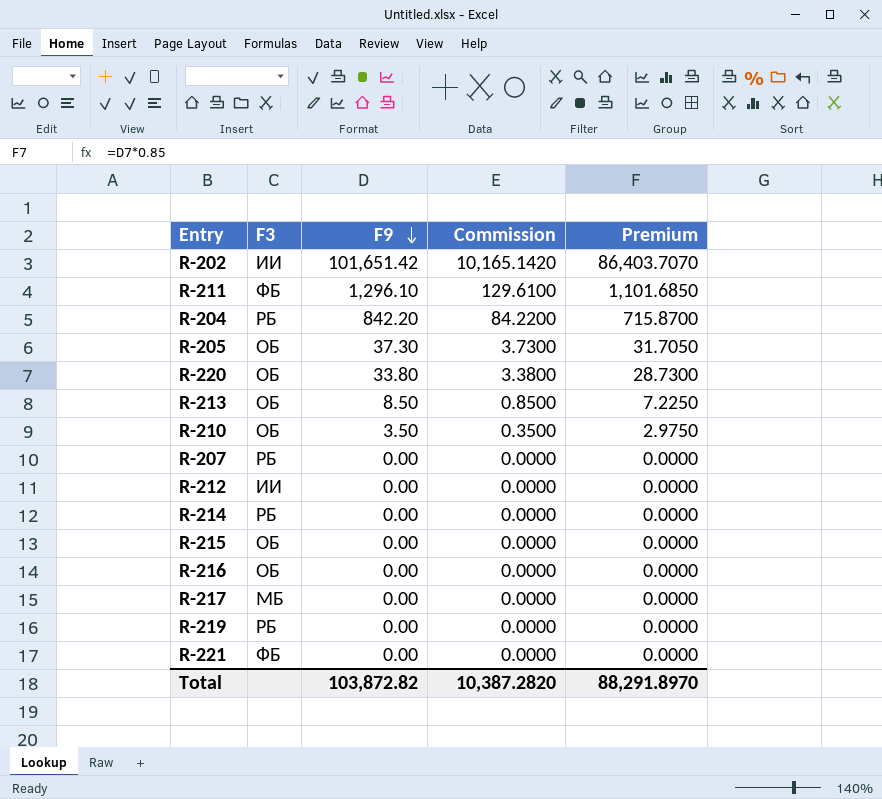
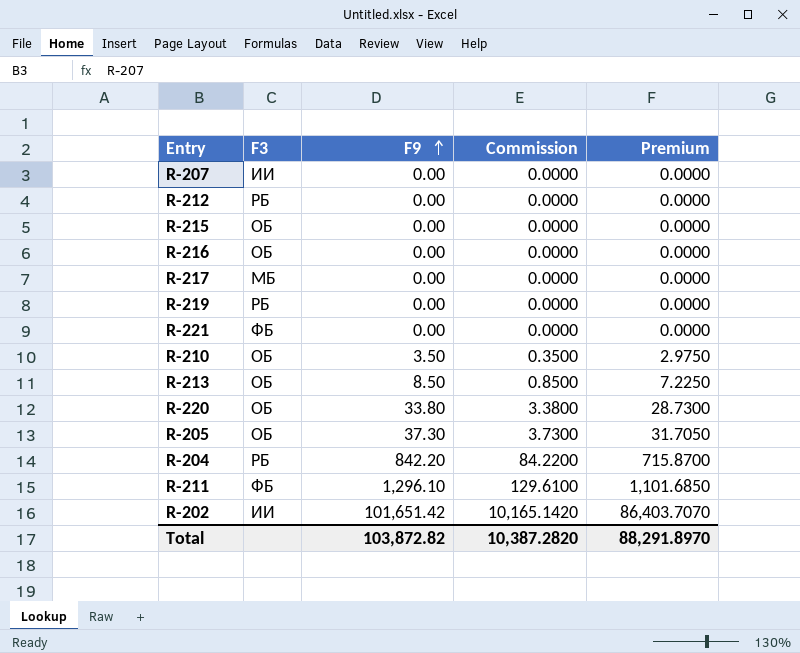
row order: F9 descending -> F9 ascending
row R-214: РБ | 0.00 | 0.0000 | 0.0000 -> none
R-207 | F3: РБ -> ИИ
R-212 | F3: ИИ -> РБ

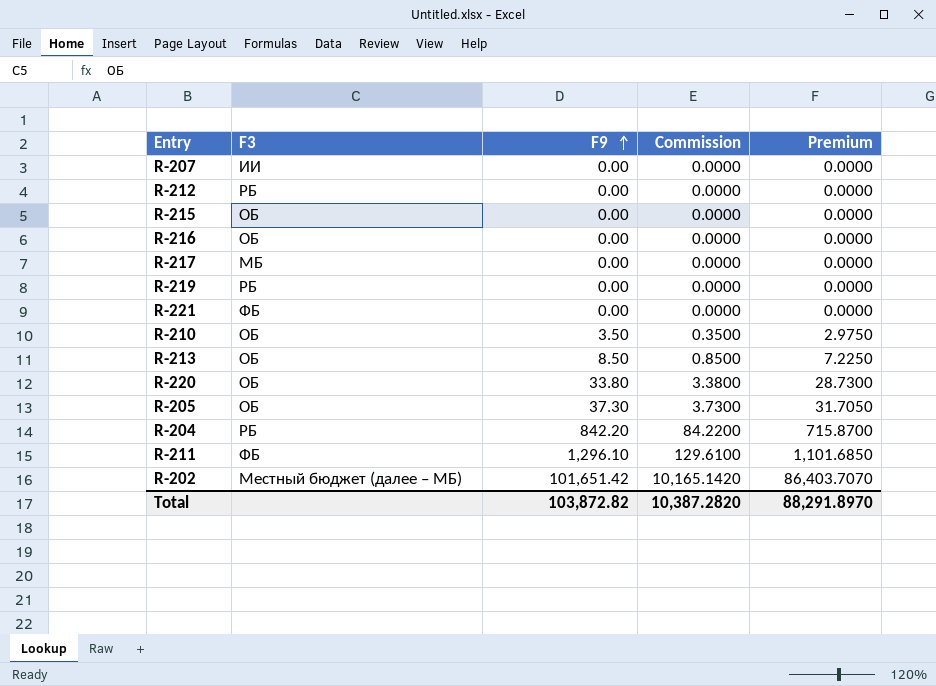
R-202 | F3: ИИ -> Местный бюджет (далее – МБ)

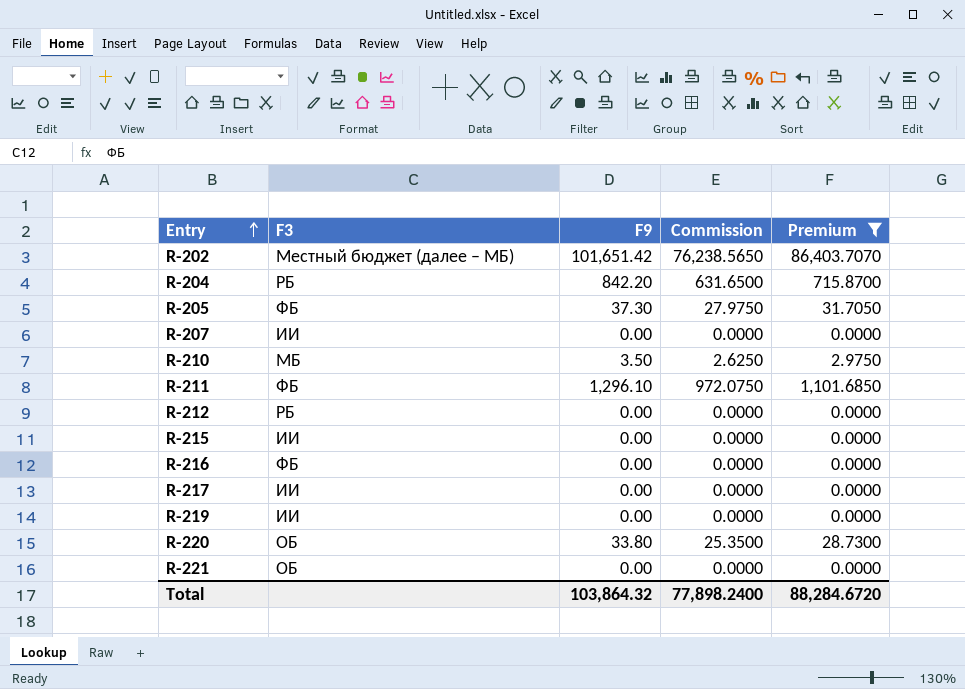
filter: none -> Premium != 7.2250
row order: F9 ascending -> Entry ascending
column Commission | formula: [F9] * 0.1 -> [F9] * 0.75
R-205 | F3: ОБ -> ФБ
R-210 | F3: ОБ -> МБ
R-215 | F3: ОБ -> ИИ
R-216 | F3: ОБ -> ФБ
R-217 | F3: МБ -> ИИ
R-219 | F3: РБ -> ИИ
R-221 | F3: ФБ -> ОБ
Total | F9: 103,872.82 -> 103,864.32
Total | Commission: 10,387.2820 -> 77,898.2400
Total | Premium: 88,291.8970 -> 88,284.6720

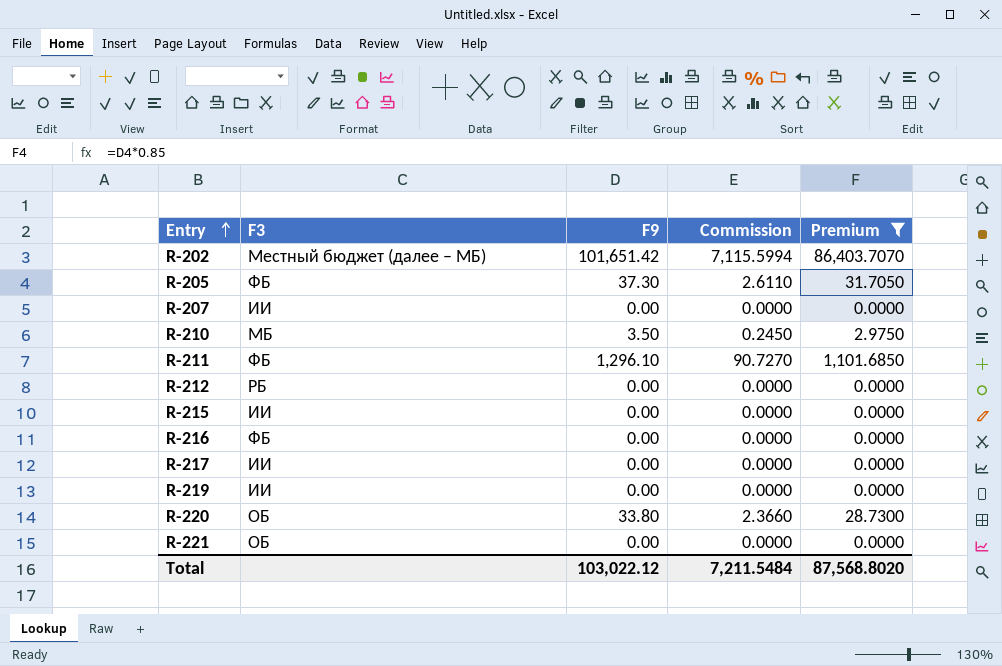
column Commission | formula: [F9] * 0.75 -> [F9] * 0.07
row R-204: РБ | 842.20 | 631.6500 | 715.8700 -> none
Total | F9: 103,864.32 -> 103,022.12
Total | Commission: 77,898.2400 -> 7,211.5484
Total | Premium: 88,284.6720 -> 87,568.8020

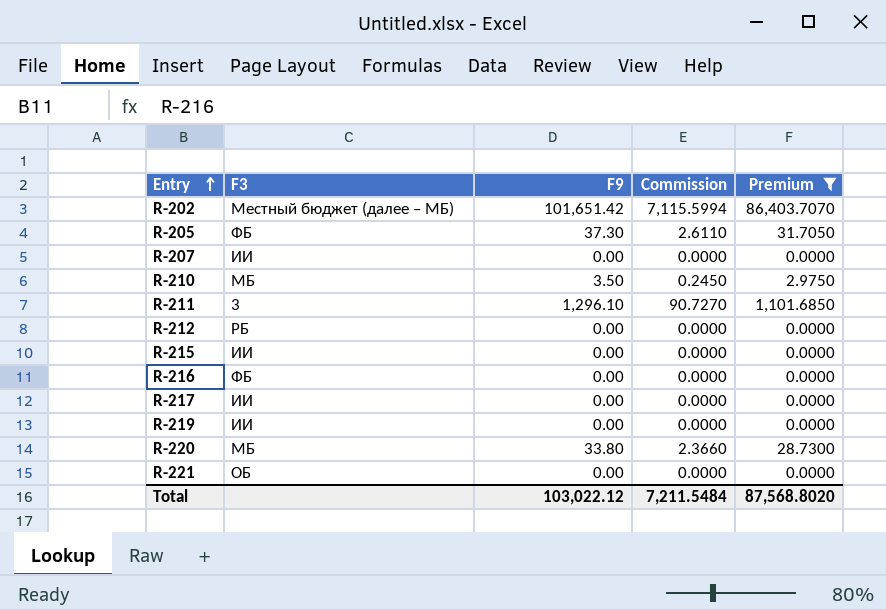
R-211 | F3: ФБ -> 3
R-220 | F3: ОБ -> МБ

